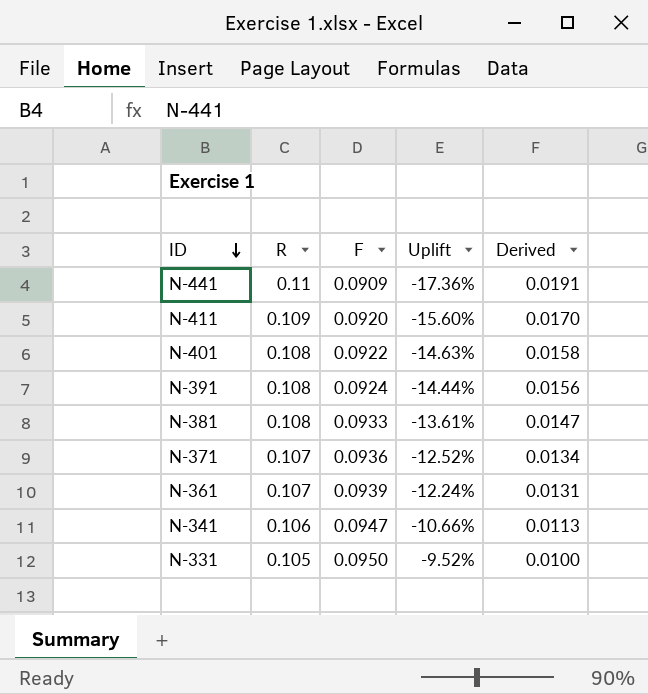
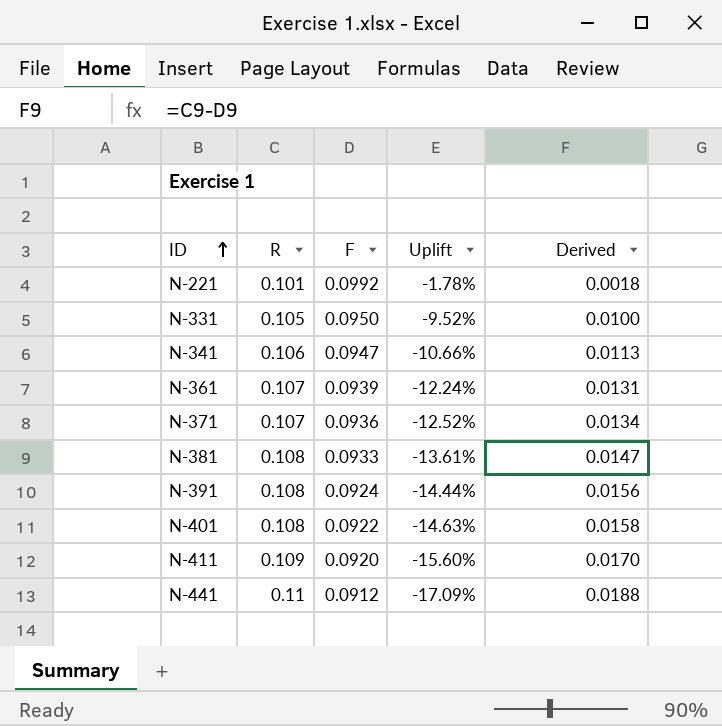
row order: ID descending -> ID ascending
row N-221: none -> 0.101 | 0.0992 | -1.78% | 0.0018
N-441 | F: 0.0909 -> 0.0912
N-441 | Uplift: -17.36% -> -17.09%
N-441 | Derived: 0.0191 -> 0.0188

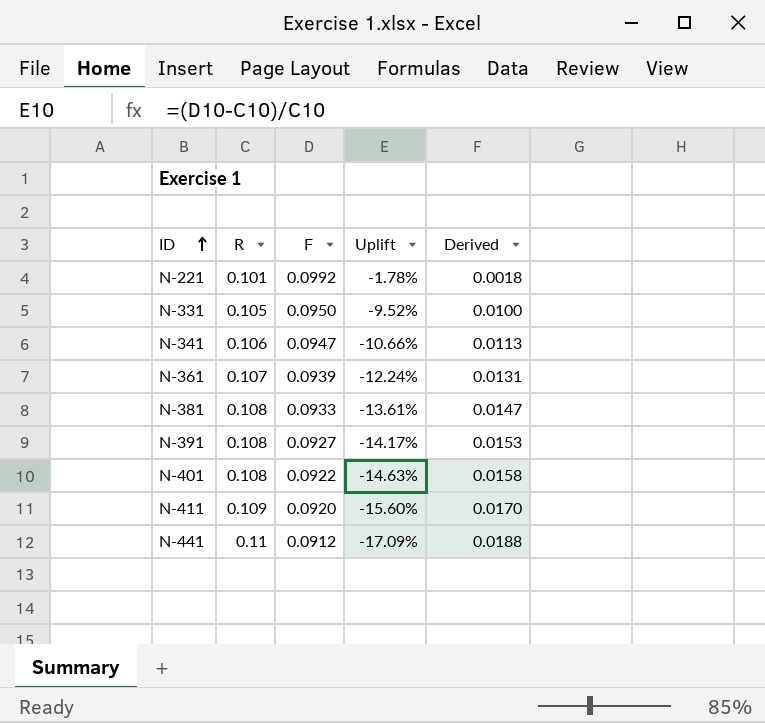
row N-371: 0.107 | 0.0936 | -12.52% | 0.0134 -> none
N-391 | F: 0.0924 -> 0.0927
N-391 | Uplift: -14.44% -> -14.17%
N-391 | Derived: 0.0156 -> 0.0153

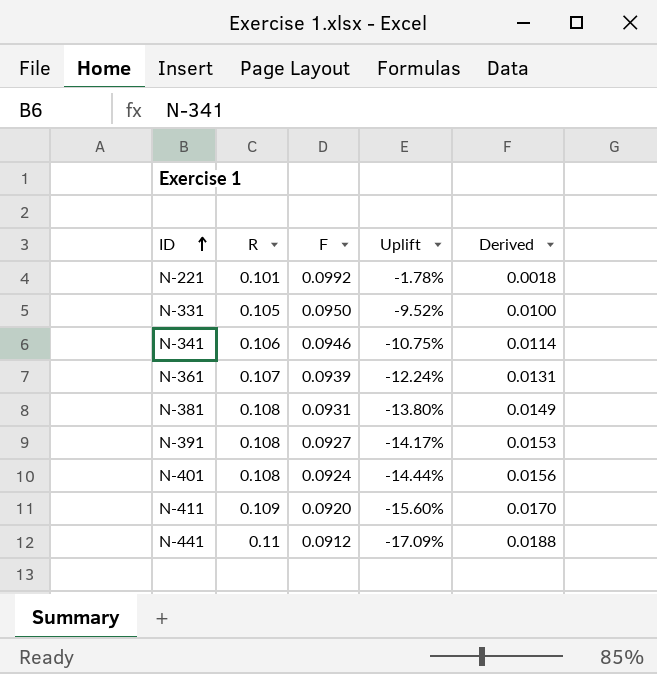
N-341 | F: 0.0947 -> 0.0946
N-341 | Uplift: -10.66% -> -10.75%
N-341 | Derived: 0.0113 -> 0.0114
N-381 | F: 0.0933 -> 0.0931
N-381 | Uplift: -13.61% -> -13.80%
N-381 | Derived: 0.0147 -> 0.0149
N-401 | F: 0.0922 -> 0.0924
N-401 | Uplift: -14.63% -> -14.44%
N-401 | Derived: 0.0158 -> 0.0156

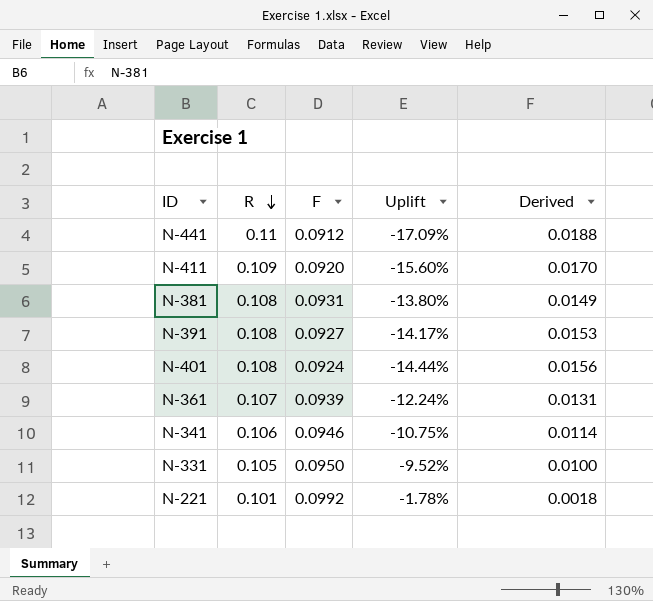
row order: ID ascending -> R descending

